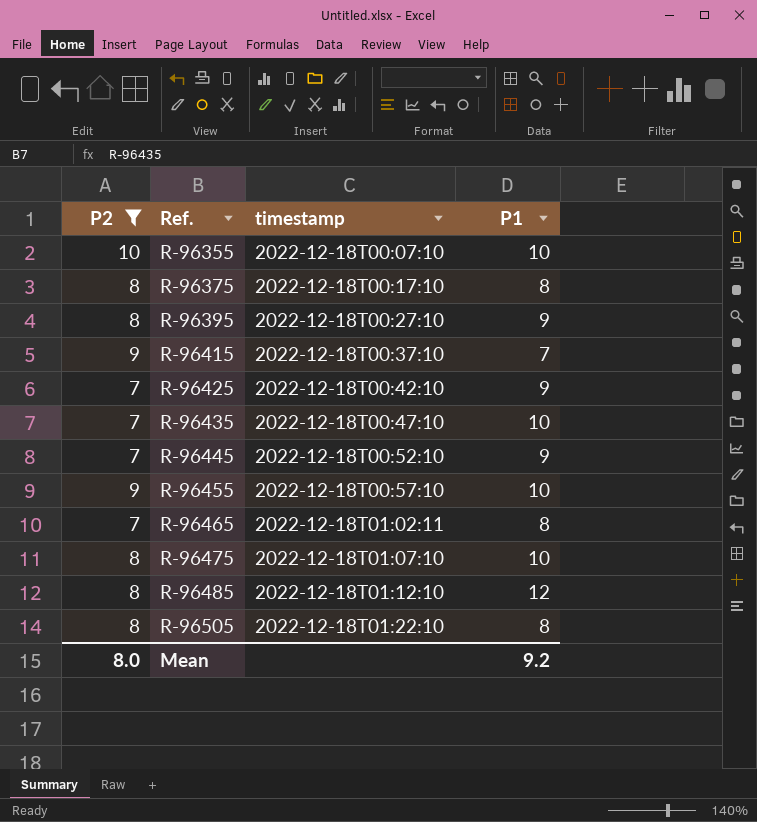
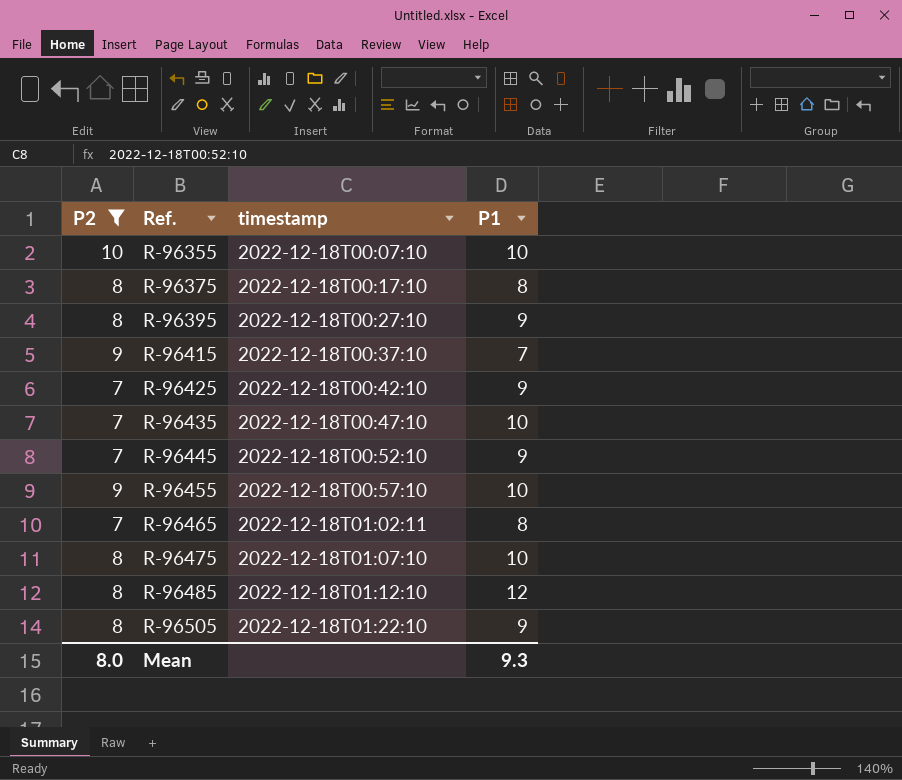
R-96505 | P1: 8 -> 9
Mean | P1: 9.2 -> 9.3

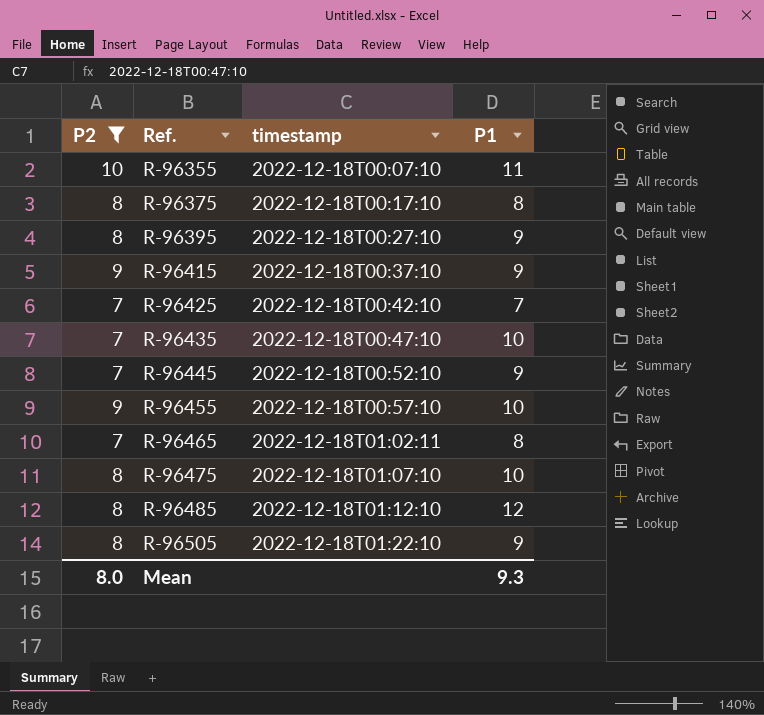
R-96355 | P1: 10 -> 11
R-96415 | P1: 7 -> 9
R-96425 | P1: 9 -> 7

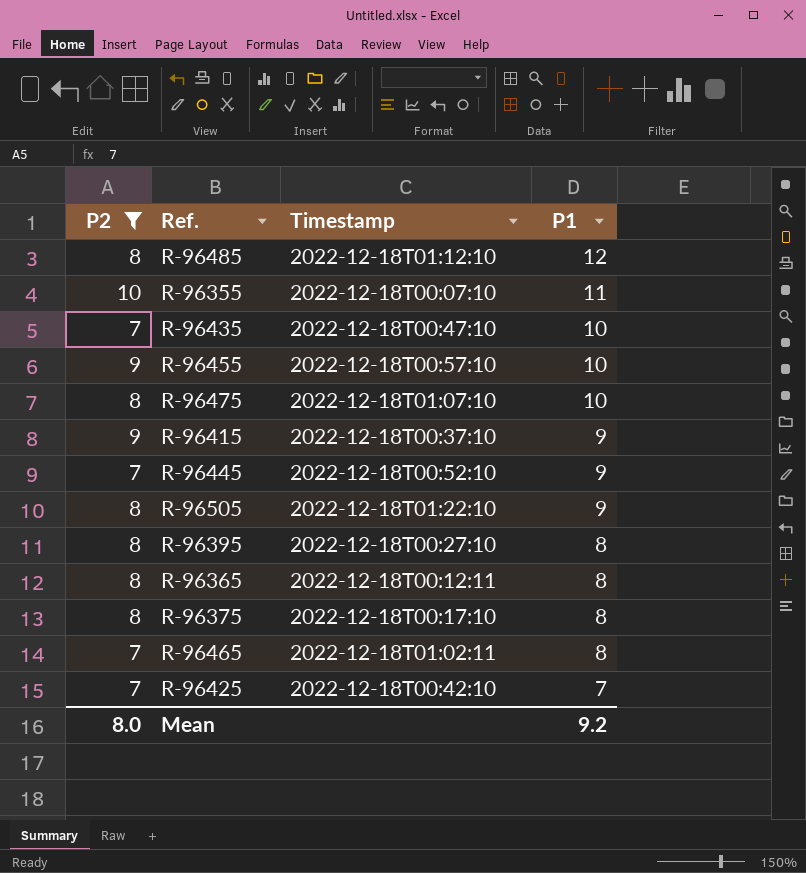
row order: Ref. ascending -> P1 descending
column name: timestamp -> Timestamp
R-96395 | P1: 9 -> 8
row R-96365: none -> 8 | 2022-12-18T00:12:11 | 8
Mean | P1: 9.3 -> 9.2

